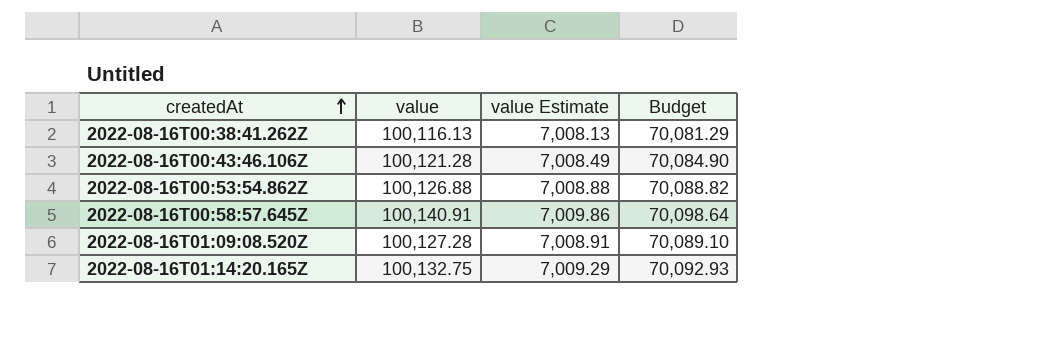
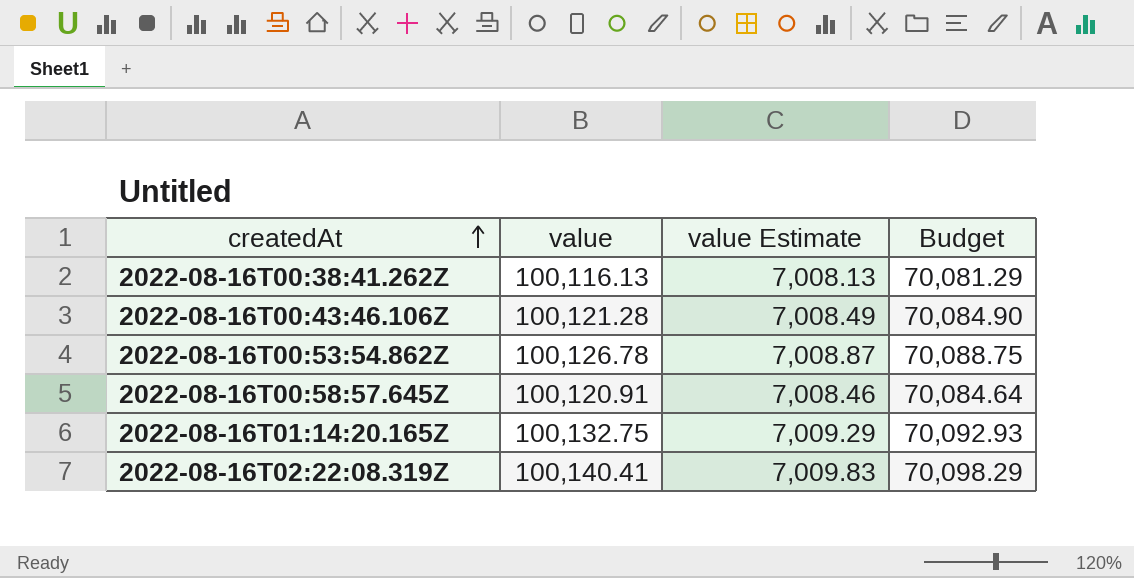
row 2022-08-16T01:09:08.520Z: 100,127.28 | 7,008.91 | 70,089.10 -> none
2022-08-16T00:53:54.862Z | value: 100,126.88 -> 100,126.78
2022-08-16T00:53:54.862Z | value Estimate: 7,008.88 -> 7,008.87
2022-08-16T00:53:54.862Z | Budget: 70,088.82 -> 70,088.75
2022-08-16T00:58:57.645Z | value: 100,140.91 -> 100,120.91
2022-08-16T00:58:57.645Z | value Estimate: 7,009.86 -> 7,008.46
2022-08-16T00:58:57.645Z | Budget: 70,098.64 -> 70,084.64
row 2022-08-16T02:22:08.319Z: none -> 100,140.41 | 7,009.83 | 70,098.29

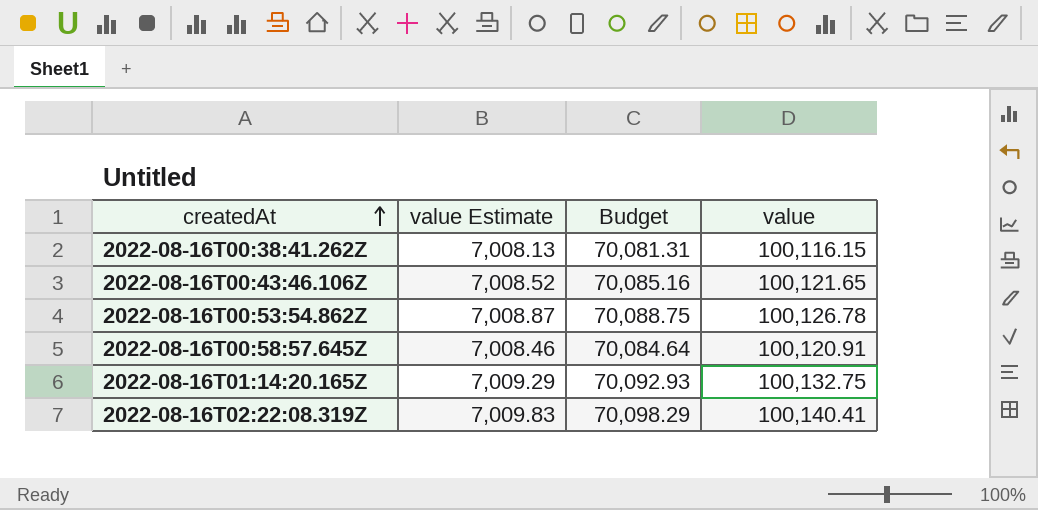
column value | position: 2 -> 4
2022-08-16T00:38:41.262Z | Budget: 70,081.29 -> 70,081.31
2022-08-16T00:38:41.262Z | value: 100,116.13 -> 100,116.15
2022-08-16T00:43:46.106Z | value Estimate: 7,008.49 -> 7,008.52
2022-08-16T00:43:46.106Z | Budget: 70,084.90 -> 70,085.16
2022-08-16T00:43:46.106Z | value: 100,121.28 -> 100,121.65

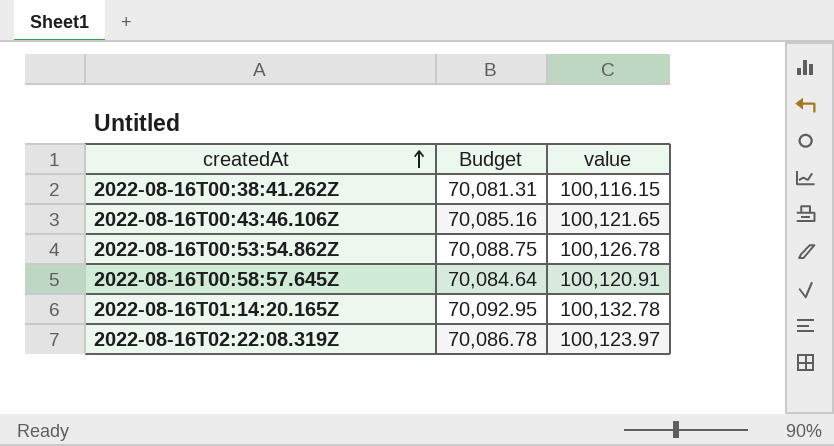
column value Estimate | formula: [value] * 0.07 -> none
2022-08-16T01:14:20.165Z | Budget: 70,092.93 -> 70,092.95
2022-08-16T01:14:20.165Z | value: 100,132.75 -> 100,132.78
2022-08-16T02:22:08.319Z | Budget: 70,098.29 -> 70,086.78
2022-08-16T02:22:08.319Z | value: 100,140.41 -> 100,123.97

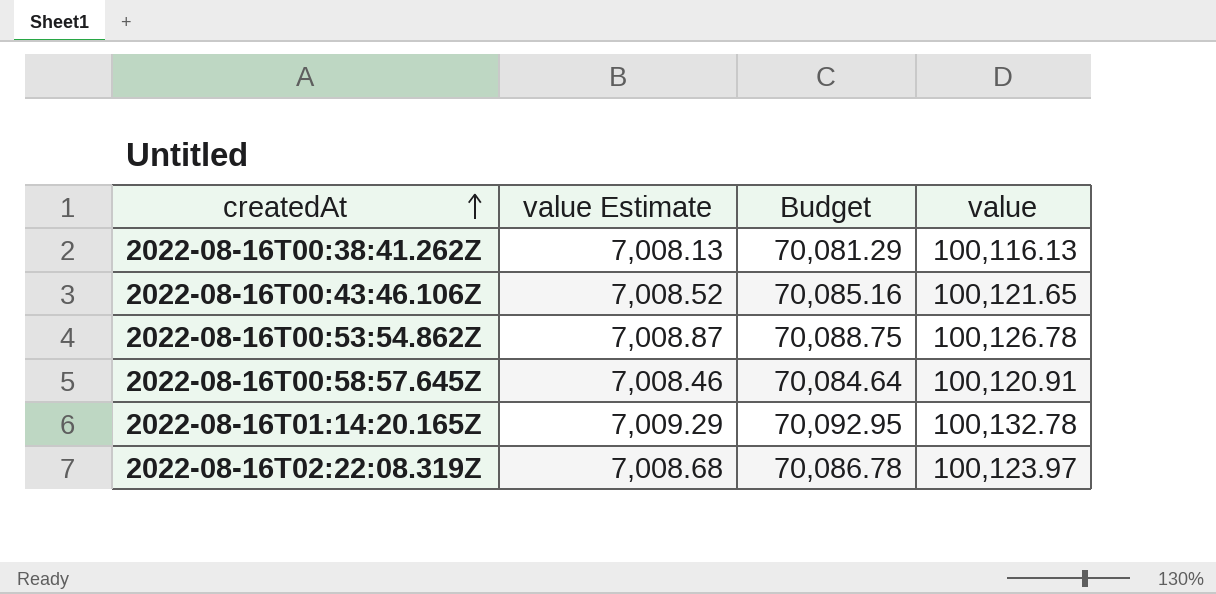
column value Estimate | formula: none -> [value] * 0.07
2022-08-16T00:38:41.262Z | Budget: 70,081.31 -> 70,081.29
2022-08-16T00:38:41.262Z | value: 100,116.15 -> 100,116.13

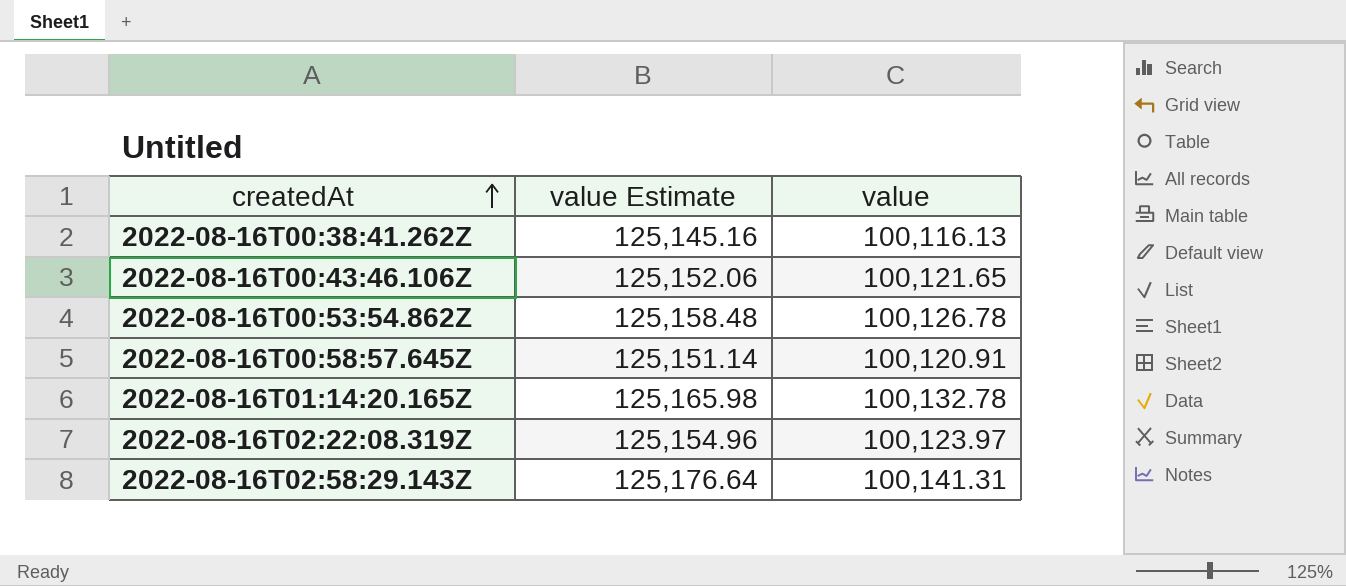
column Budget | formula: [value] * 0.7 -> none
column value Estimate | formula: [value] * 0.07 -> [value] * 1.25
row 2022-08-16T02:58:29.143Z: none -> 125,176.64 | 100,141.31

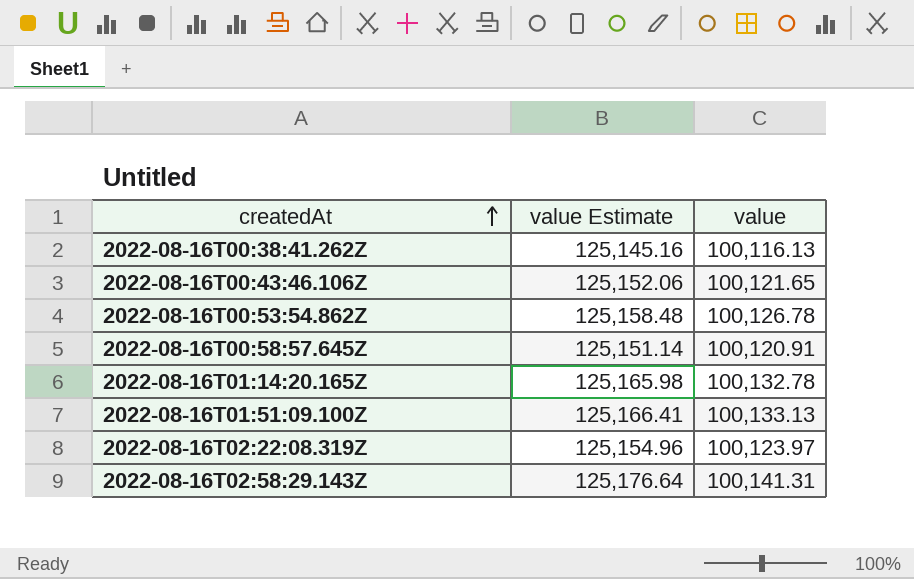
row 2022-08-16T01:51:09.100Z: none -> 125,166.41 | 100,133.13

